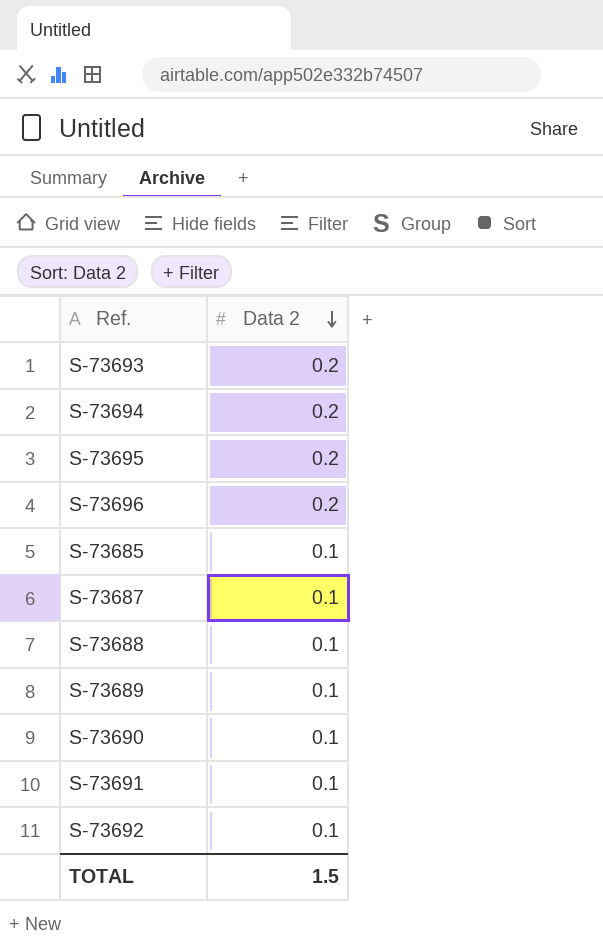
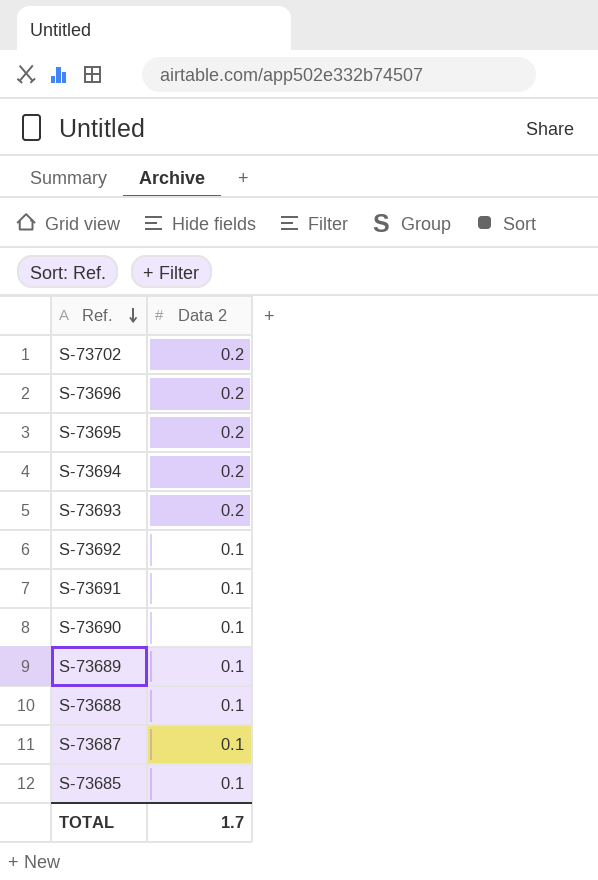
row order: Data 2 descending -> Ref. descending
row S-73702: none -> 0.2
TOTAL | Data 2: 1.5 -> 1.7

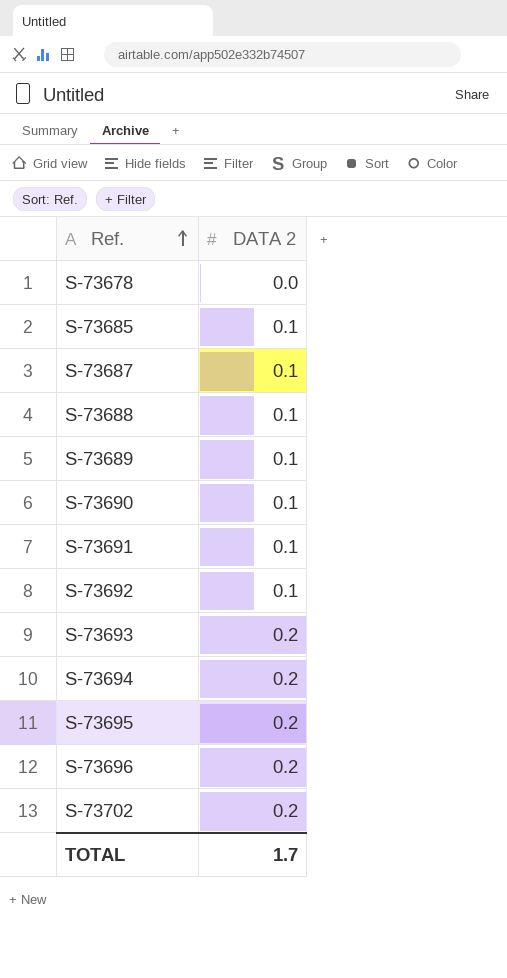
row order: Ref. descending -> Ref. ascending
column name: Data 2 -> DATA 2
row S-73678: none -> 0.0

